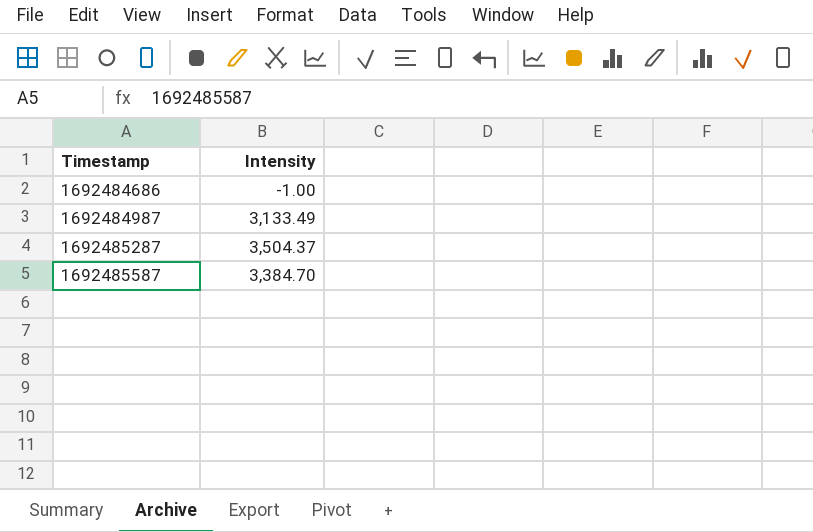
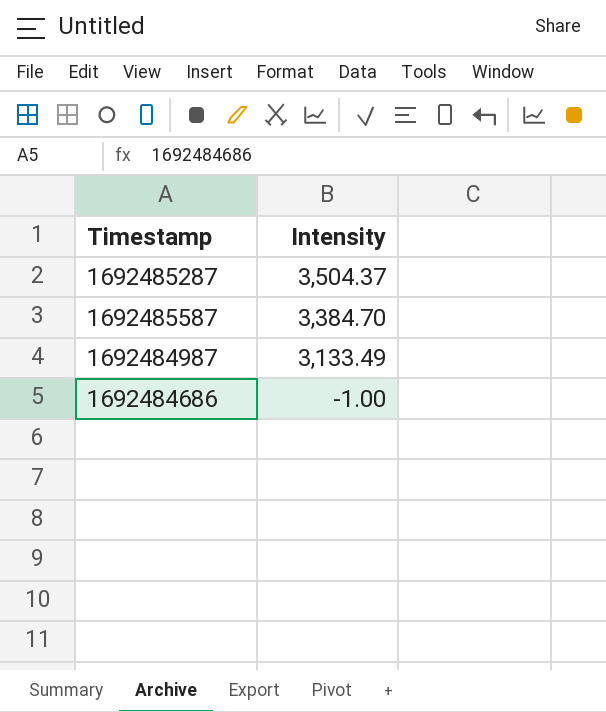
row order: Timestamp ascending -> Intensity descending

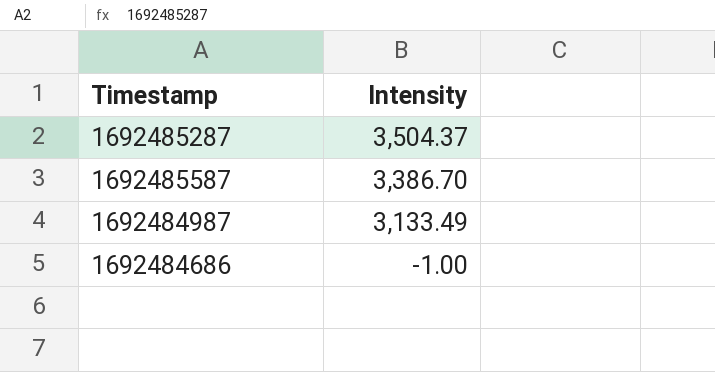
1692485587 | Intensity: 3,384.70 -> 3,386.70

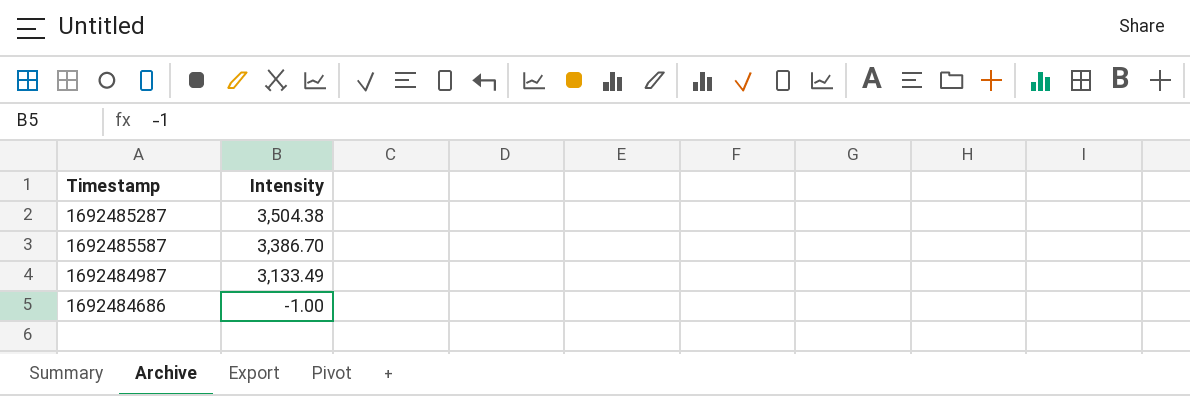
1692485287 | Intensity: 3,504.37 -> 3,504.38

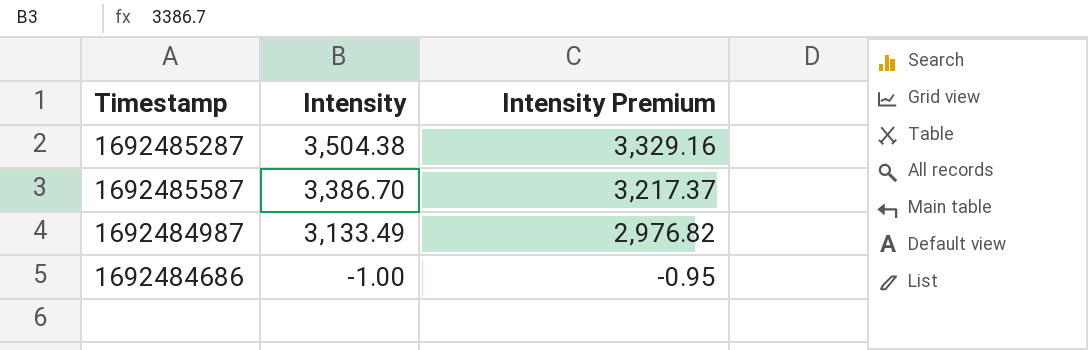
column Intensity Premium | formula: none -> [Intensity] * 0.95

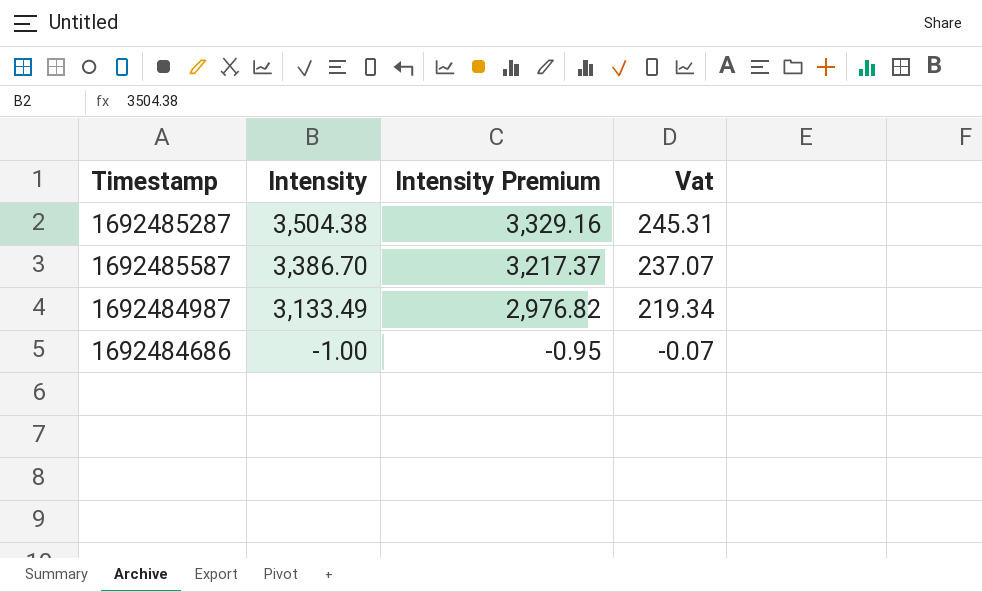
column Vat | formula: none -> [Intensity] * 0.07

